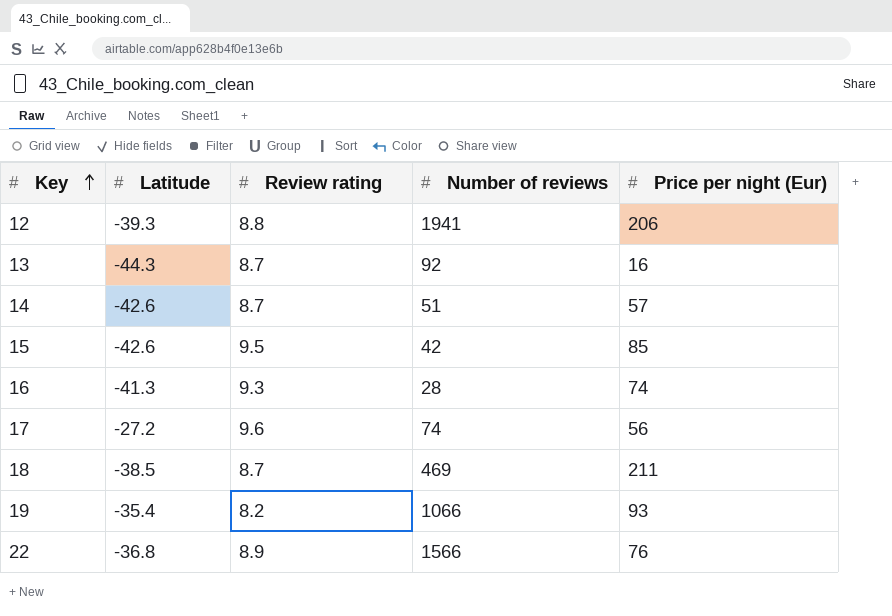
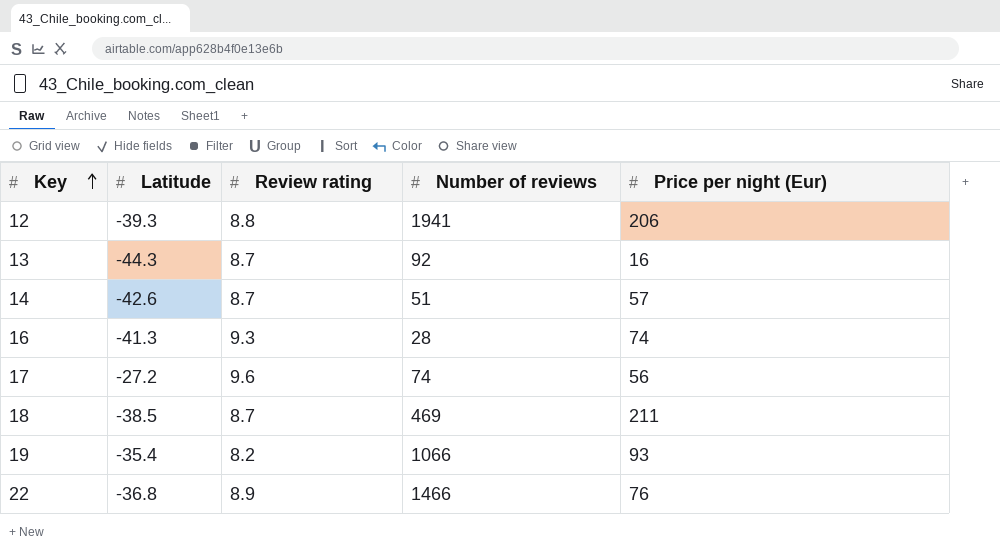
row 15: -42.6 | 9.5 | 42 | 85 -> none
22 | Number of reviews: 1566 -> 1466

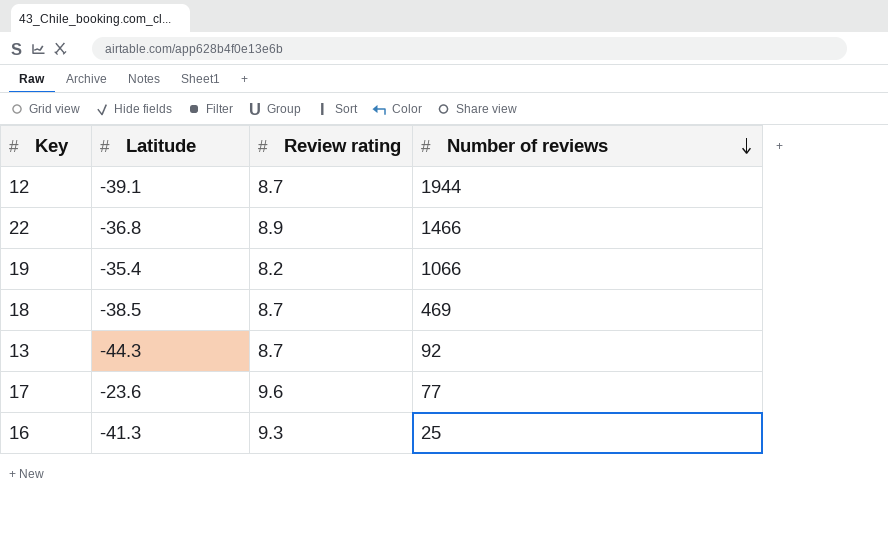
row order: Key ascending -> Number of reviews descending
column Price per night (Eur) | position: 5 -> none
row 14: -42.6 | 8.7 | 51 | 57 -> none
12 | Latitude: -39.3 -> -39.1
12 | Review rating: 8.8 -> 8.7
12 | Number of reviews: 1941 -> 1944
17 | Latitude: -27.2 -> -23.6
17 | Number of reviews: 74 -> 77
16 | Number of reviews: 28 -> 25

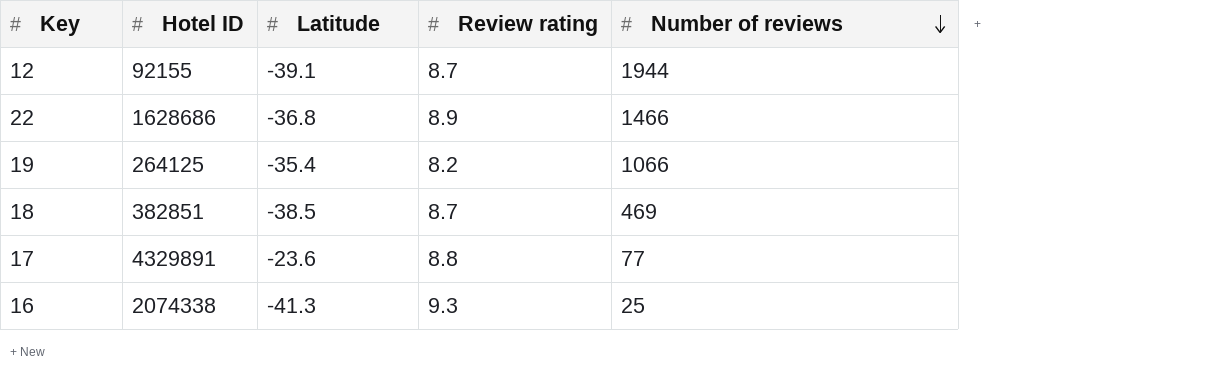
column Hotel ID | position: none -> 2
row 13: -44.3 | 8.7 | 92 -> none
17 | Review rating: 9.6 -> 8.8

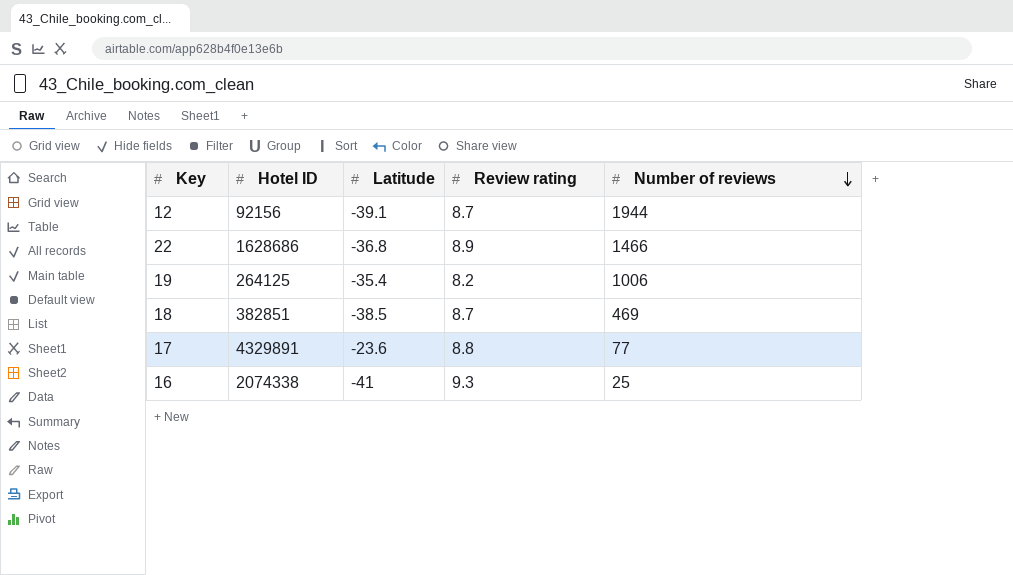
12 | Hotel ID: 92155 -> 92156
19 | Number of reviews: 1066 -> 1006
16 | Latitude: -41.3 -> -41

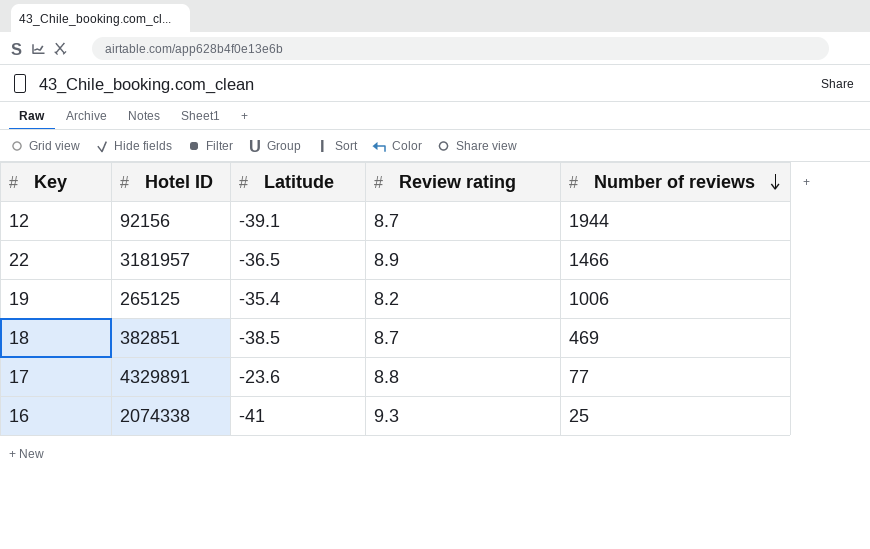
22 | Hotel ID: 1628686 -> 3181957
22 | Latitude: -36.8 -> -36.5
19 | Hotel ID: 264125 -> 265125

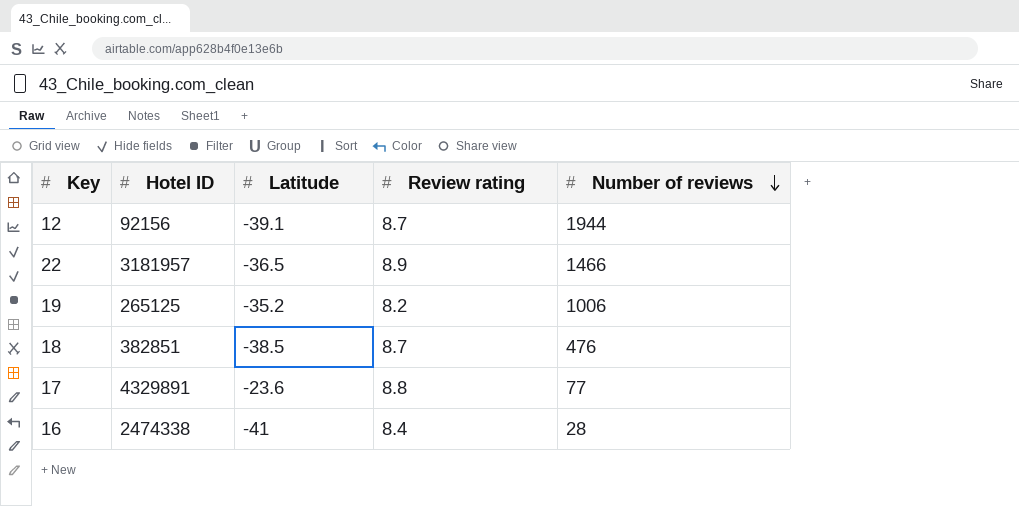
19 | Latitude: -35.4 -> -35.2
18 | Number of reviews: 469 -> 476
16 | Hotel ID: 2074338 -> 2474338
16 | Review rating: 9.3 -> 8.4
16 | Number of reviews: 25 -> 28

